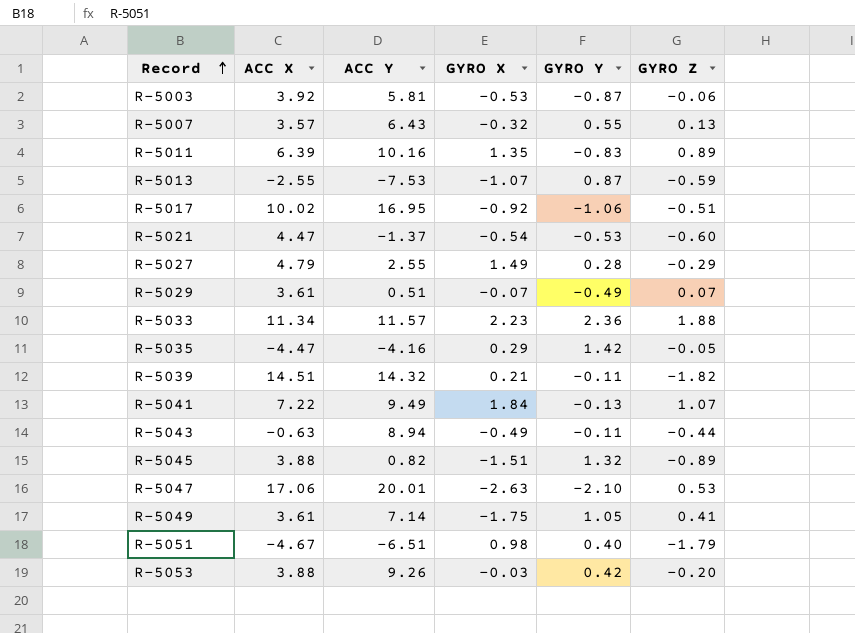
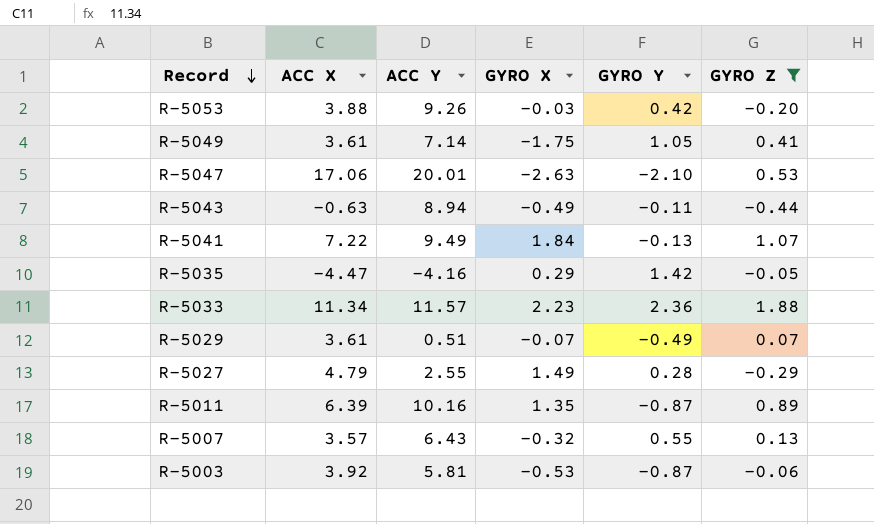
filter: none -> GYRO Z >= -0.44
row order: Record ascending -> Record descending
R-5011 | GYRO Y: -0.83 -> -0.87

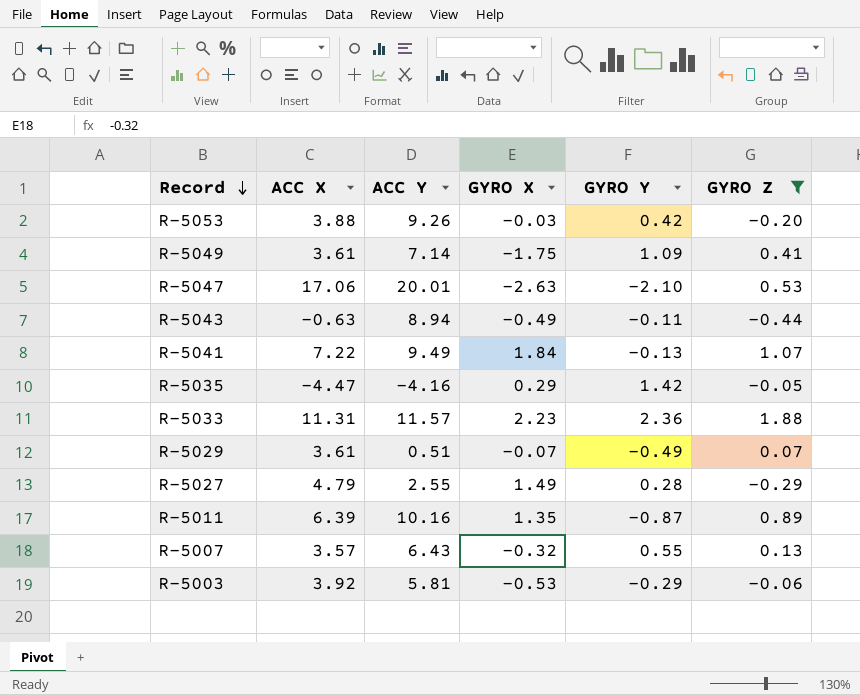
R-5049 | GYRO Y: 1.05 -> 1.09
R-5033 | ACC X: 11.34 -> 11.31
R-5003 | GYRO Y: -0.87 -> -0.29

